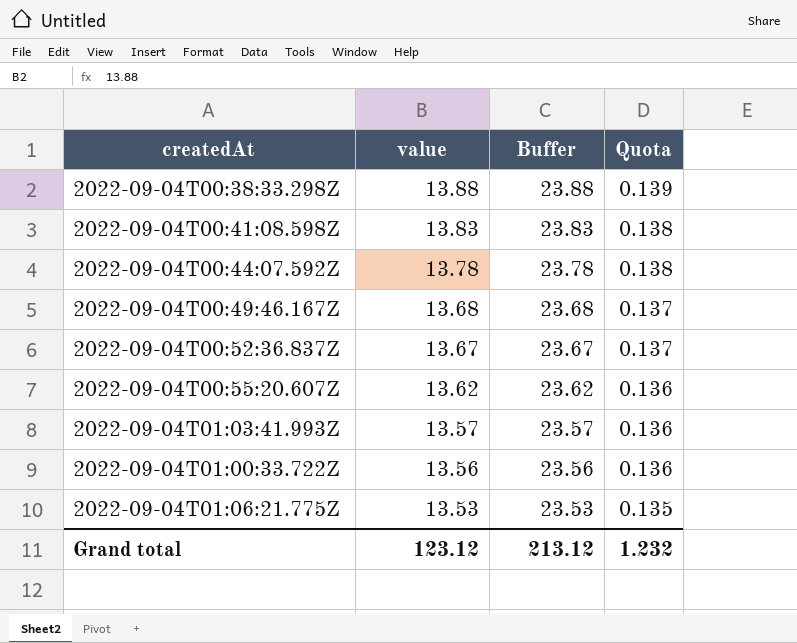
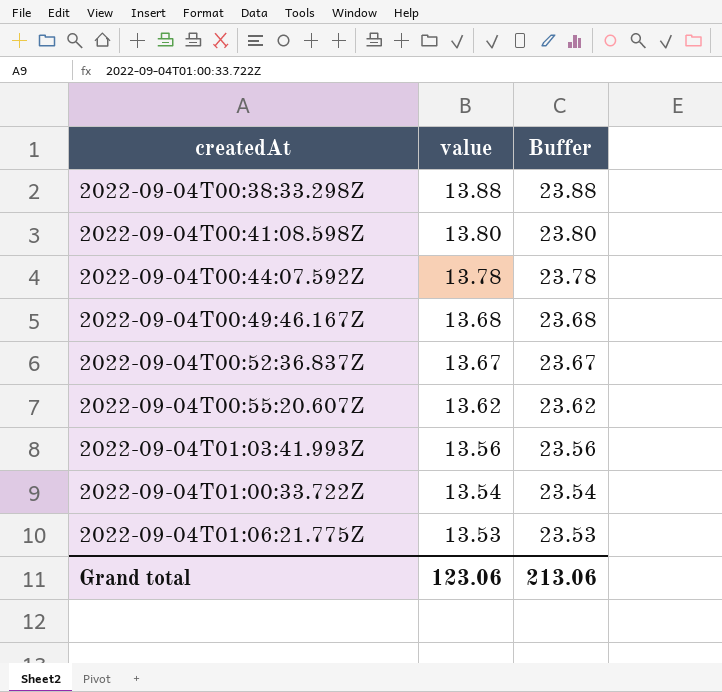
column Quota | formula: [value] * 0.01 -> none
2022-09-04T00:41:08.598Z | value: 13.83 -> 13.80
2022-09-04T00:41:08.598Z | Buffer: 23.83 -> 23.80
2022-09-04T01:03:41.993Z | value: 13.57 -> 13.56
2022-09-04T01:03:41.993Z | Buffer: 23.57 -> 23.56
2022-09-04T01:00:33.722Z | value: 13.56 -> 13.54
2022-09-04T01:00:33.722Z | Buffer: 23.56 -> 23.54
Grand total | value: 123.12 -> 123.06
Grand total | Buffer: 213.12 -> 213.06

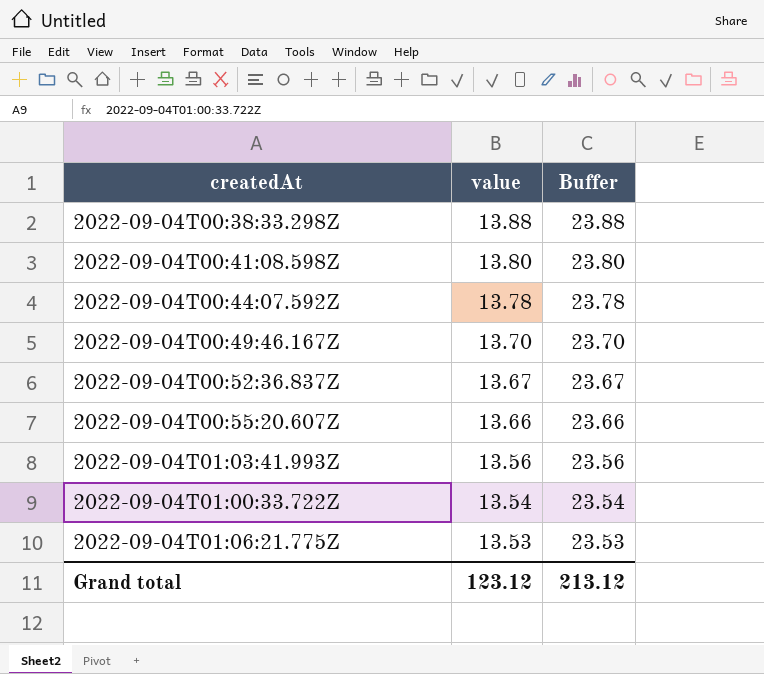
2022-09-04T00:49:46.167Z | value: 13.68 -> 13.70
2022-09-04T00:49:46.167Z | Buffer: 23.68 -> 23.70
2022-09-04T00:55:20.607Z | value: 13.62 -> 13.66
2022-09-04T00:55:20.607Z | Buffer: 23.62 -> 23.66
Grand total | value: 123.06 -> 123.12
Grand total | Buffer: 213.06 -> 213.12

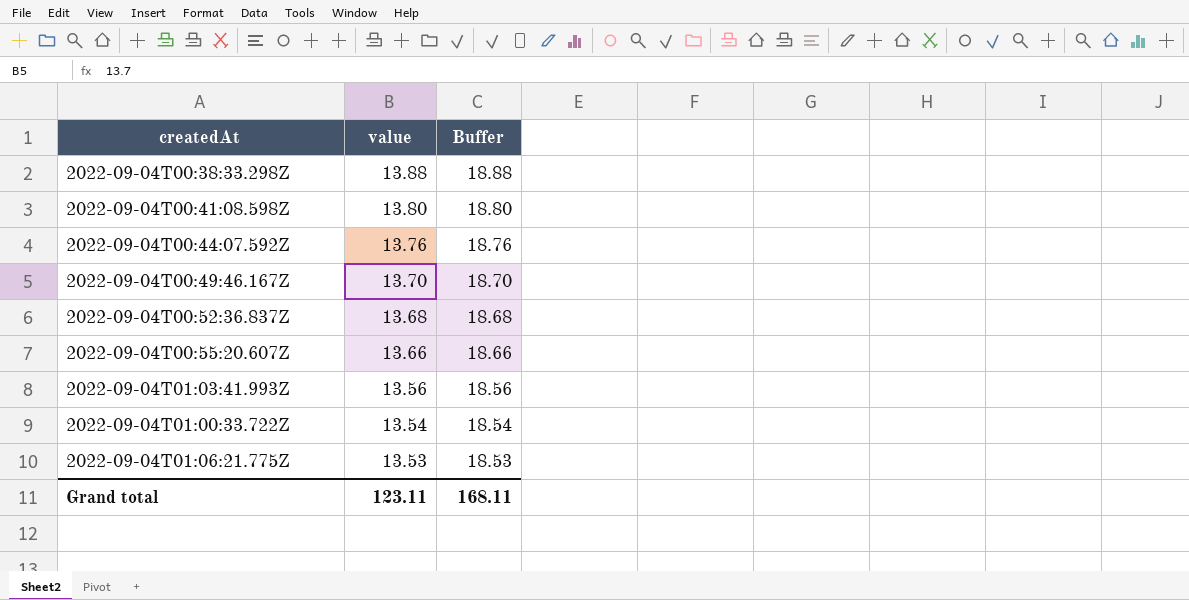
column Buffer | formula: [value] + 10 -> [value] + 5
2022-09-04T00:44:07.592Z | value: 13.78 -> 13.76
2022-09-04T00:52:36.837Z | value: 13.67 -> 13.68
Grand total | value: 123.12 -> 123.11
Grand total | Buffer: 213.12 -> 168.11

